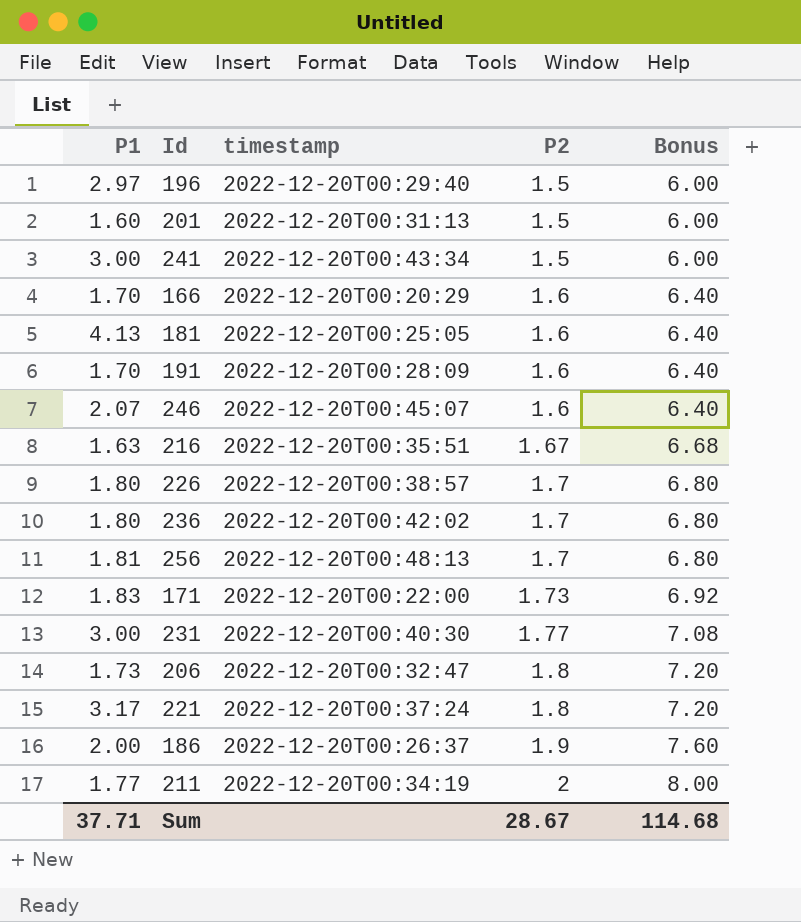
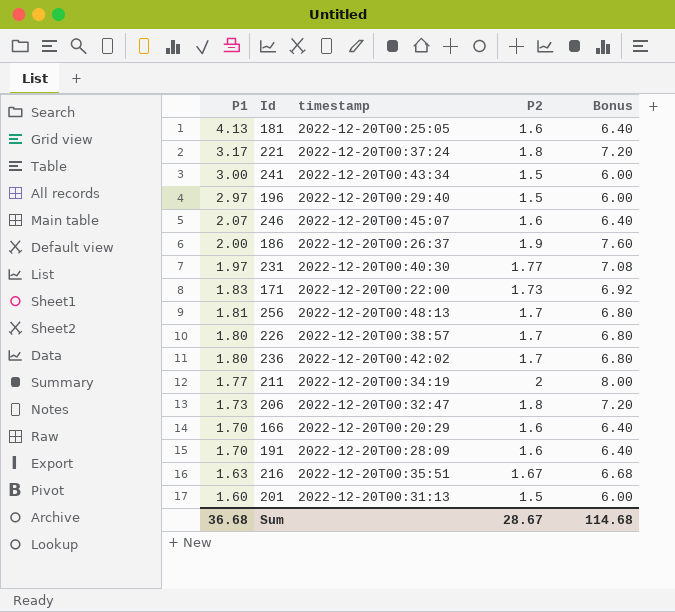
row order: P2 ascending -> P1 descending
231 | P1: 3.00 -> 1.97
Sum | P1: 37.71 -> 36.68

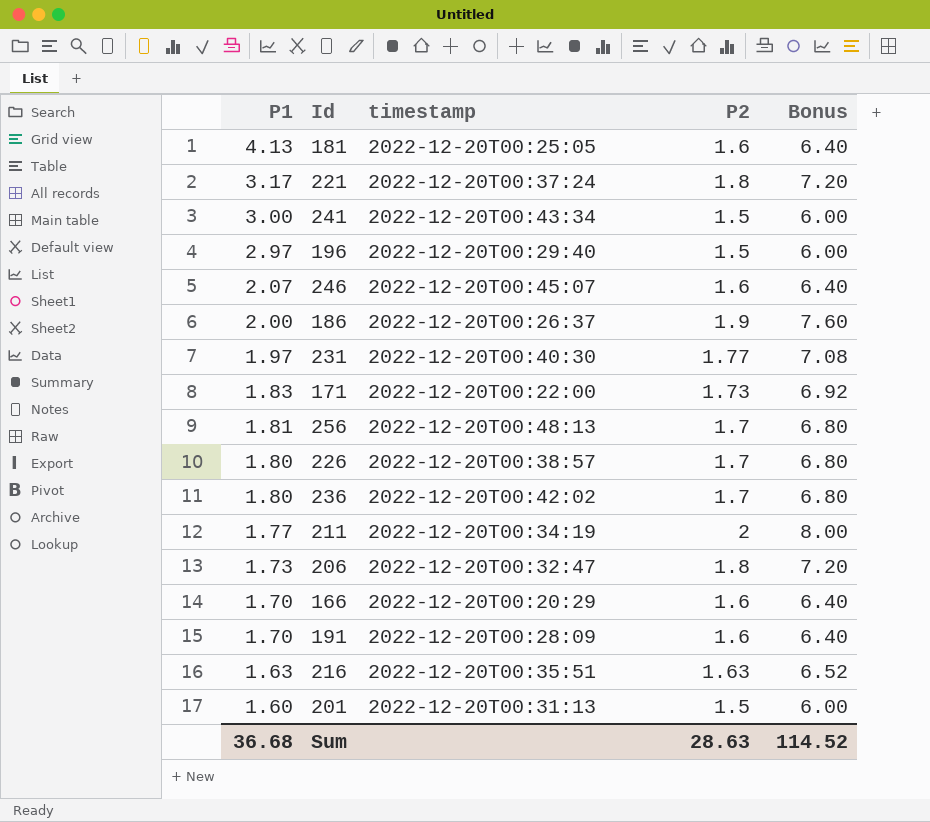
216 | P2: 1.67 -> 1.63
216 | Bonus: 6.68 -> 6.52
Sum | P2: 28.67 -> 28.63
Sum | Bonus: 114.68 -> 114.52

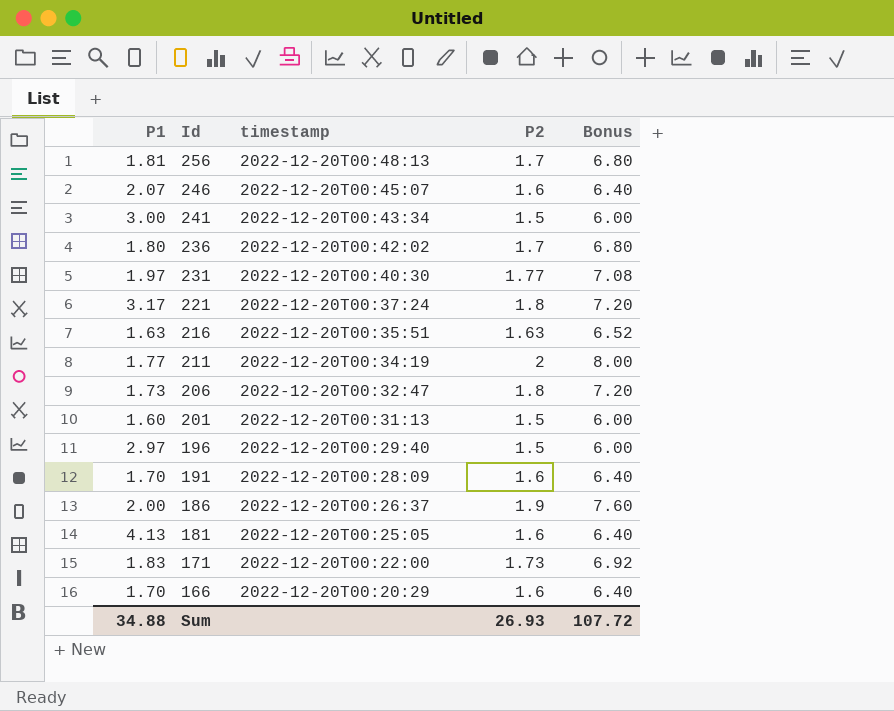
row order: P1 descending -> Id descending
row 226: 1.80 | 2022-12-20T00:38:57 | 1.7 | 6.80 -> none
Sum | P1: 36.68 -> 34.88
Sum | P2: 28.63 -> 26.93
Sum | Bonus: 114.52 -> 107.72

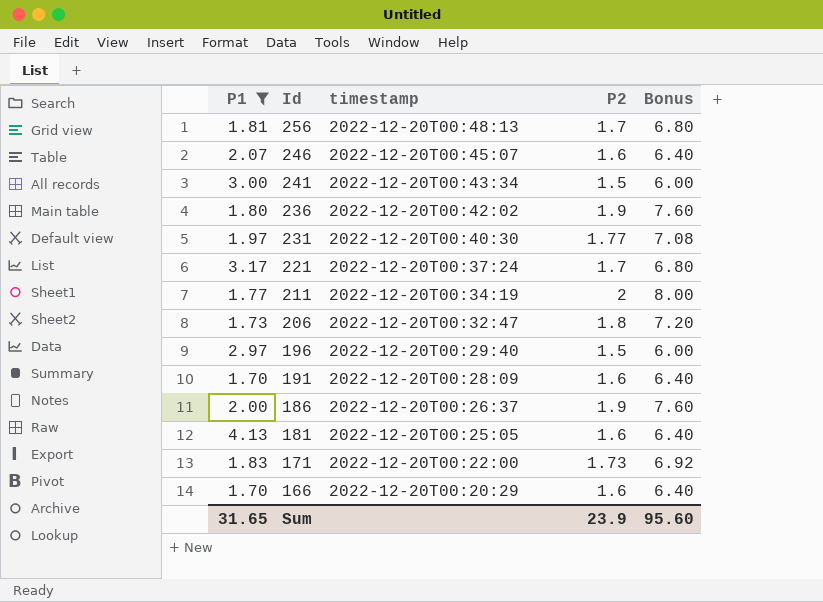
filter: none -> P1 >= 1.70
236 | P2: 1.7 -> 1.9
236 | Bonus: 6.80 -> 7.60
221 | P2: 1.8 -> 1.7
221 | Bonus: 7.20 -> 6.80
Sum | P1: 34.88 -> 31.65
Sum | P2: 26.93 -> 23.9
Sum | Bonus: 107.72 -> 95.60

